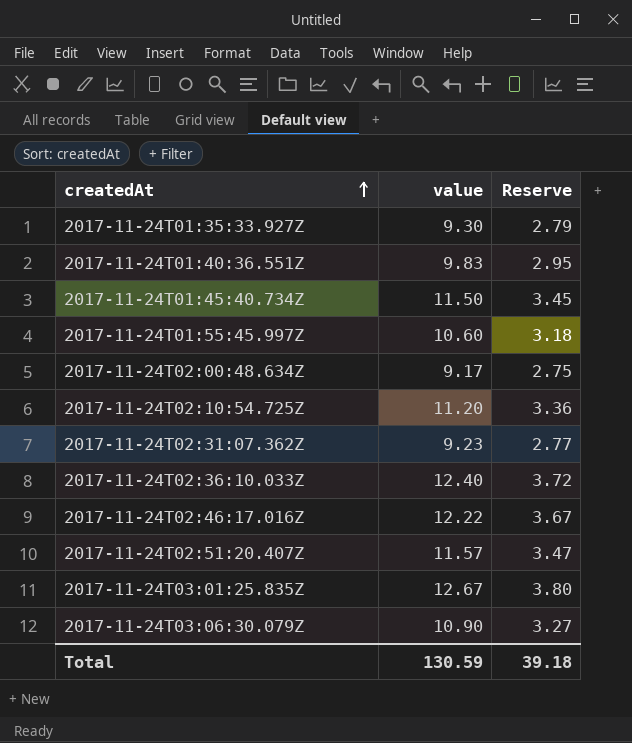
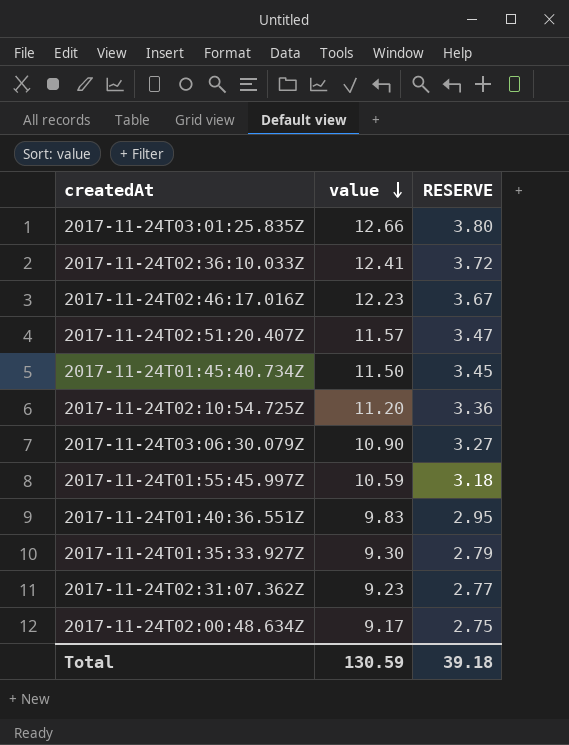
row order: createdAt ascending -> value descending
column name: Reserve -> RESERVE
2017-11-24T03:01:25.835Z | value: 12.67 -> 12.66
2017-11-24T02:36:10.033Z | value: 12.40 -> 12.41
2017-11-24T02:46:17.016Z | value: 12.22 -> 12.23
2017-11-24T01:55:45.997Z | value: 10.60 -> 10.59

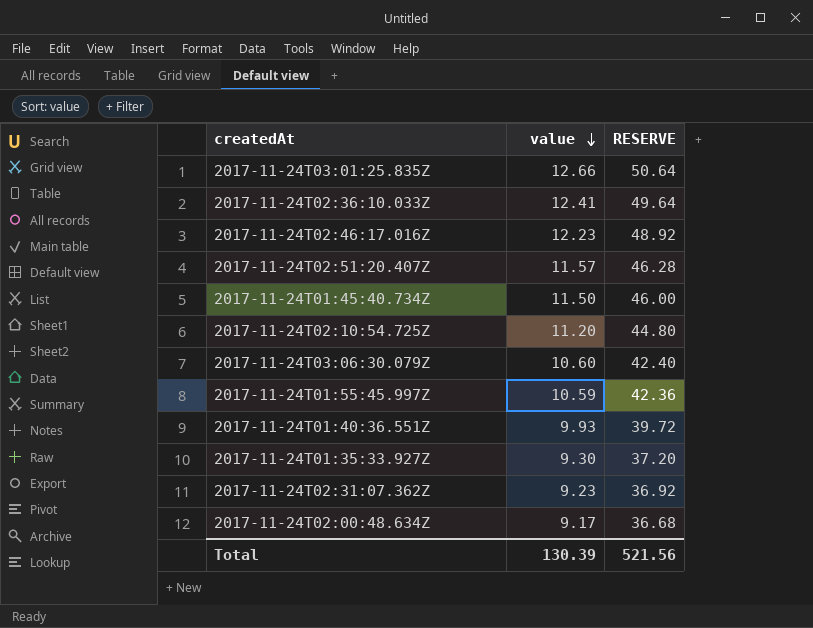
column RESERVE | formula: [value] * 0.3 -> [value] * 4
2017-11-24T03:06:30.079Z | value: 10.90 -> 10.60
2017-11-24T01:40:36.551Z | value: 9.83 -> 9.93
Total | value: 130.59 -> 130.39
Total | RESERVE: 39.18 -> 521.56

